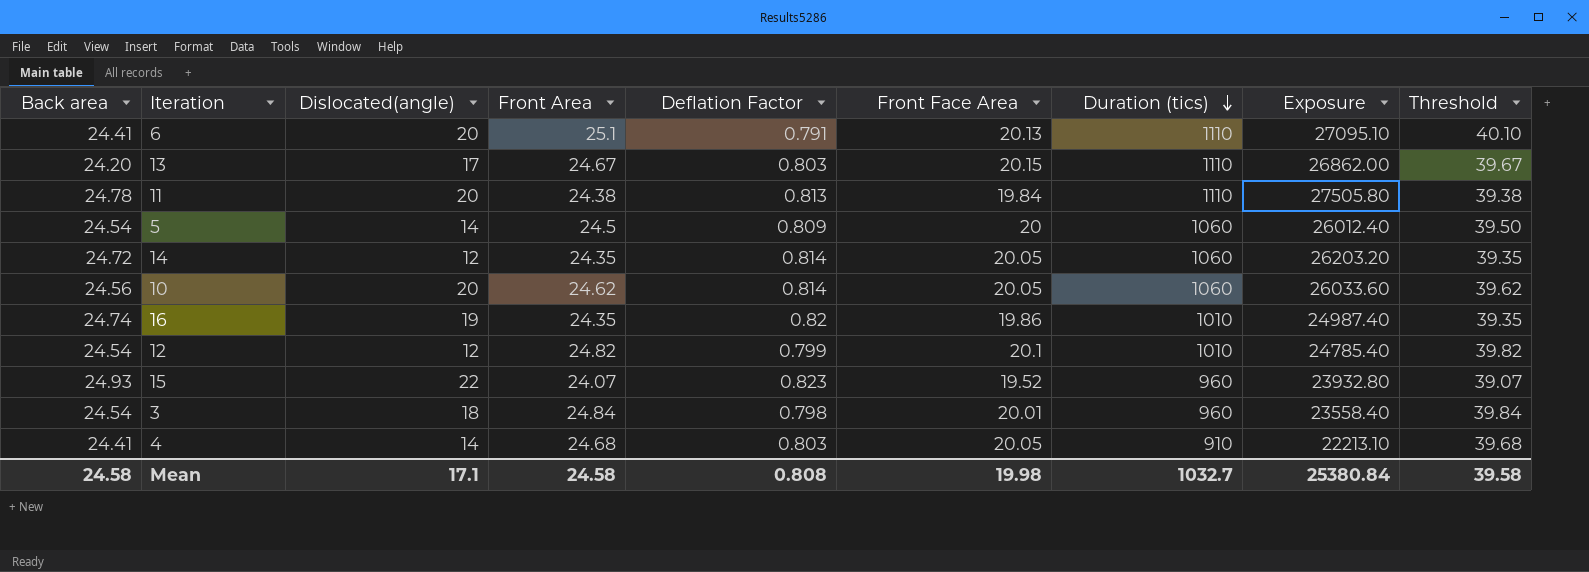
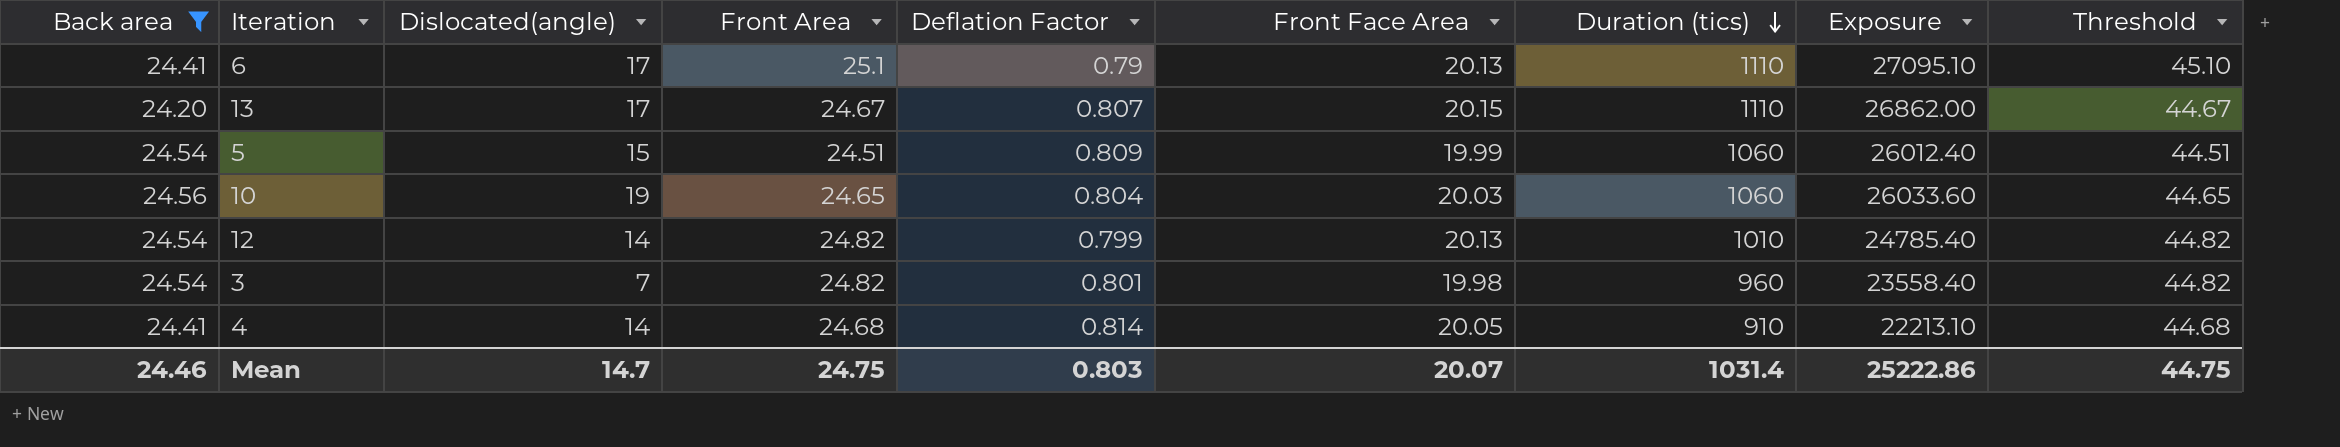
filter: none -> Back area <= 24.56
column Threshold | formula: [Front Area] + 15 -> [Front Area] + 20
6 | Dislocated(angle): 20 -> 17
6 | Deflation Factor: 0.791 -> 0.79
13 | Deflation Factor: 0.803 -> 0.807
5 | Dislocated(angle): 14 -> 15
5 | Front Area: 24.5 -> 24.51
5 | Front Face Area: 20 -> 19.99
10 | Dislocated(angle): 20 -> 19
10 | Front Area: 24.62 -> 24.65
10 | Deflation Factor: 0.814 -> 0.804
10 | Front Face Area: 20.05 -> 20.03
12 | Dislocated(angle): 12 -> 14
12 | Front Face Area: 20.1 -> 20.13
3 | Dislocated(angle): 18 -> 7
3 | Front Area: 24.84 -> 24.82
3 | Deflation Factor: 0.798 -> 0.801
3 | Front Face Area: 20.01 -> 19.98
4 | Deflation Factor: 0.803 -> 0.814
Mean | Back area: 24.58 -> 24.46
Mean | Dislocated(angle): 17.1 -> 14.7
Mean | Front Area: 24.58 -> 24.75
Mean | Deflation Factor: 0.808 -> 0.803
Mean | Front Face Area: 19.98 -> 20.07
Mean | Duration (tics): 1032.7 -> 1031.4
Mean | Exposure: 25380.84 -> 25222.86
Mean | Threshold: 39.58 -> 44.75

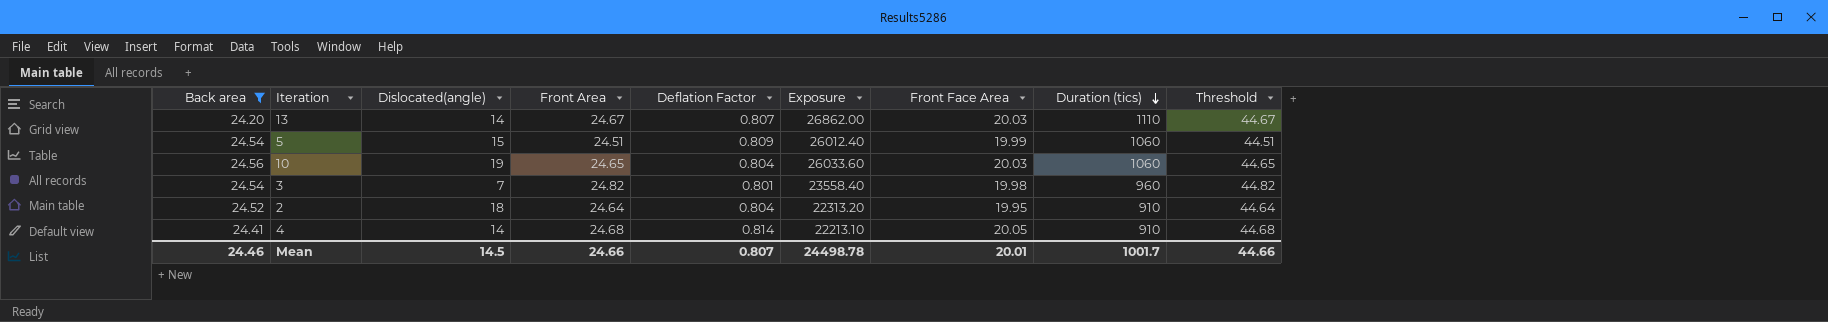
column Exposure | position: 8 -> 6
row 6: 24.41 | 17 | 25.1 | 0.79 | 20.13 | 1110 | 27095.10 | 45.10 -> none
row 12: 24.54 | 14 | 24.82 | 0.799 | 20.13 | 1010 | 24785.40 | 44.82 -> none
13 | Dislocated(angle): 17 -> 14
13 | Front Face Area: 20.15 -> 20.03
row 2: none -> 24.52 | 18 | 24.64 | 0.804 | 22313.20 | 19.95 | 910 | 44.64
Mean | Dislocated(angle): 14.7 -> 14.5
Mean | Front Area: 24.75 -> 24.66
Mean | Deflation Factor: 0.803 -> 0.807
Mean | Exposure: 25222.86 -> 24498.78
Mean | Front Face Area: 20.07 -> 20.01
Mean | Duration (tics): 1031.4 -> 1001.7
Mean | Threshold: 44.75 -> 44.66

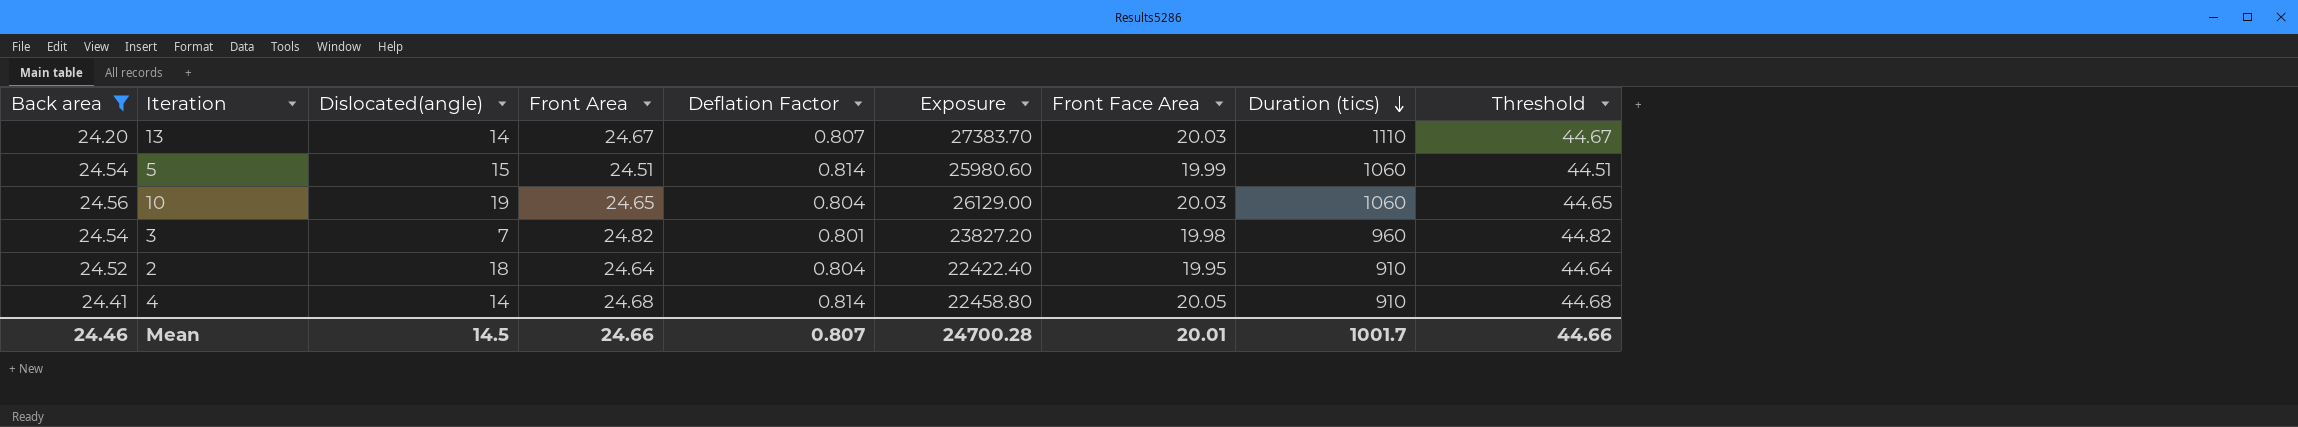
column Exposure | formula: [Back area] * [Duration (tics)] -> [Front Area] * [Duration (tics)]
5 | Deflation Factor: 0.809 -> 0.814
Mean | Exposure: 24498.78 -> 24700.28

